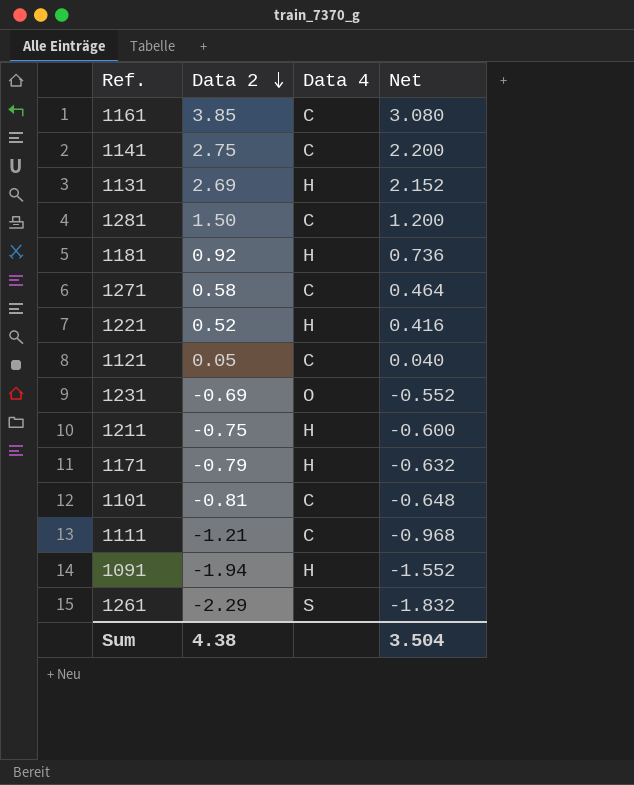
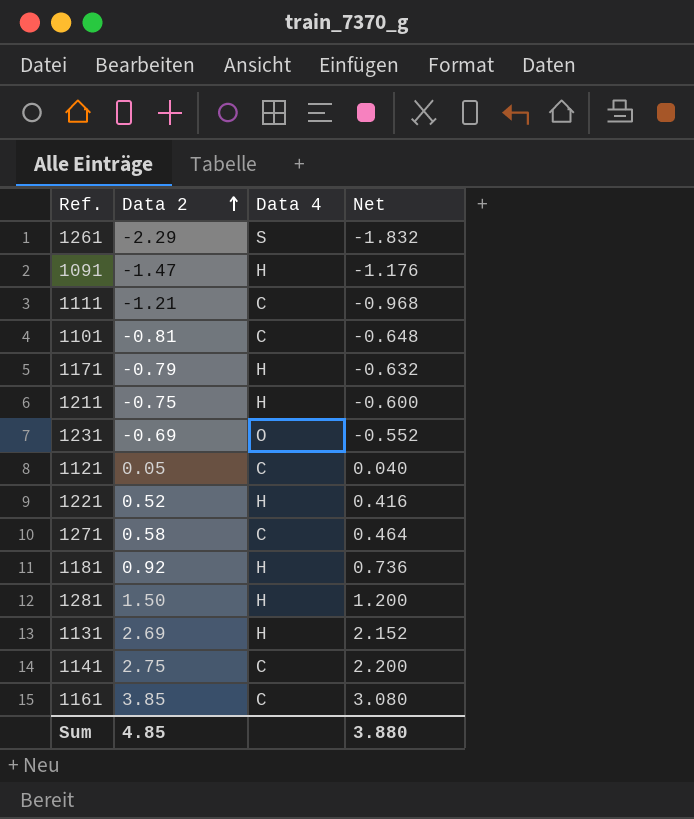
row order: Data 2 descending -> Data 2 ascending
1091 | Data 2: -1.94 -> -1.47
1091 | Net: -1.552 -> -1.176
1281 | Data 4: C -> H
Sum | Data 2: 4.38 -> 4.85
Sum | Net: 3.504 -> 3.880

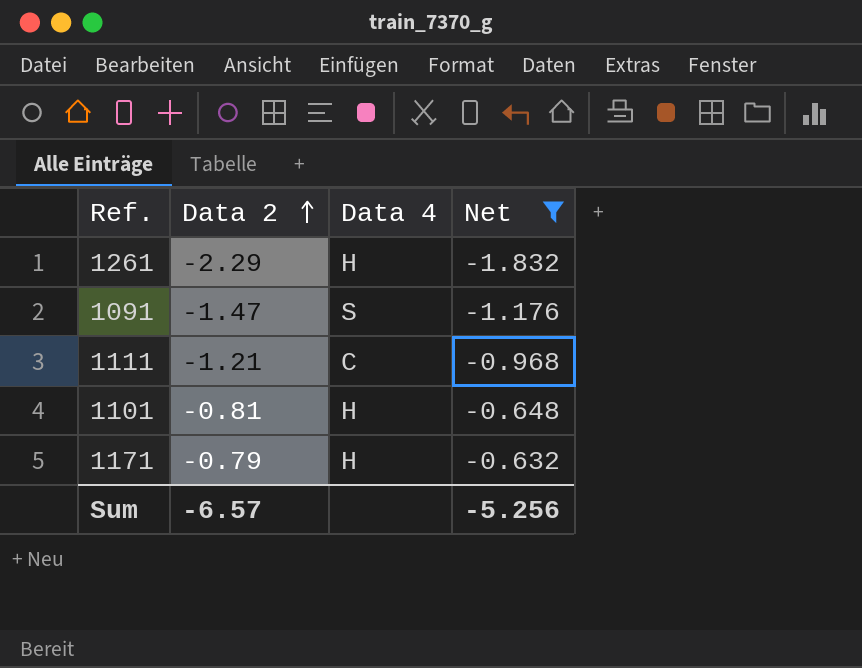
filter: none -> Net <= -0.632
1261 | Data 4: S -> H
1091 | Data 4: H -> S
1101 | Data 4: C -> H
Sum | Data 2: 4.85 -> -6.57
Sum | Net: 3.880 -> -5.256

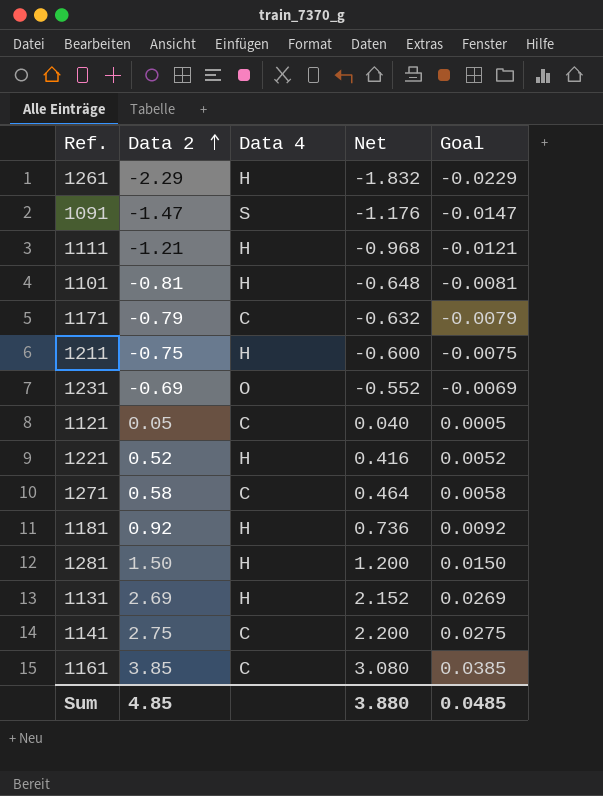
filter: Net <= -0.632 -> none
column Goal | formula: none -> [Data 2] * 0.01
1111 | Data 4: C -> H
1171 | Data 4: H -> C
Sum | Data 2: -6.57 -> 4.85
Sum | Net: -5.256 -> 3.880

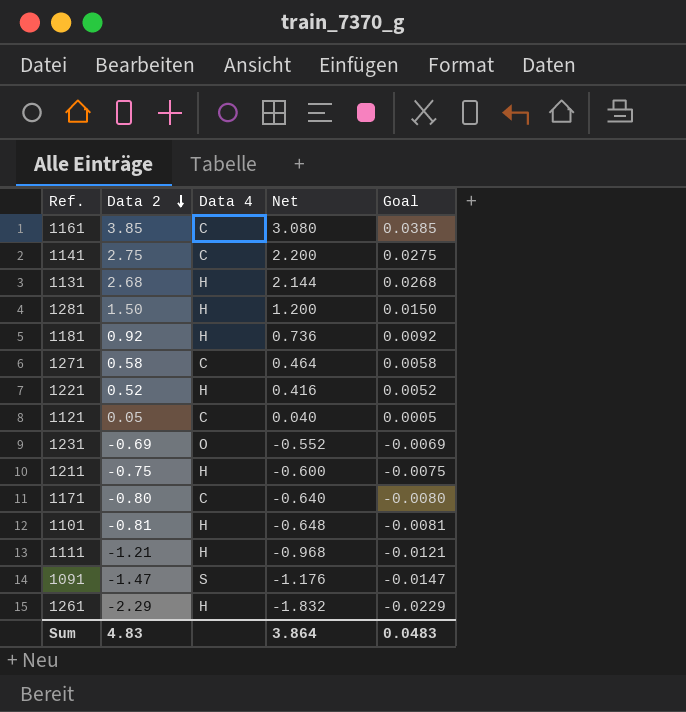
row order: Data 2 ascending -> Data 2 descending
1131 | Data 2: 2.69 -> 2.68
1131 | Net: 2.152 -> 2.144
1131 | Goal: 0.0269 -> 0.0268
1171 | Data 2: -0.79 -> -0.80
1171 | Net: -0.632 -> -0.640
1171 | Goal: -0.0079 -> -0.0080
Sum | Data 2: 4.85 -> 4.83
Sum | Net: 3.880 -> 3.864
Sum | Goal: 0.0485 -> 0.0483

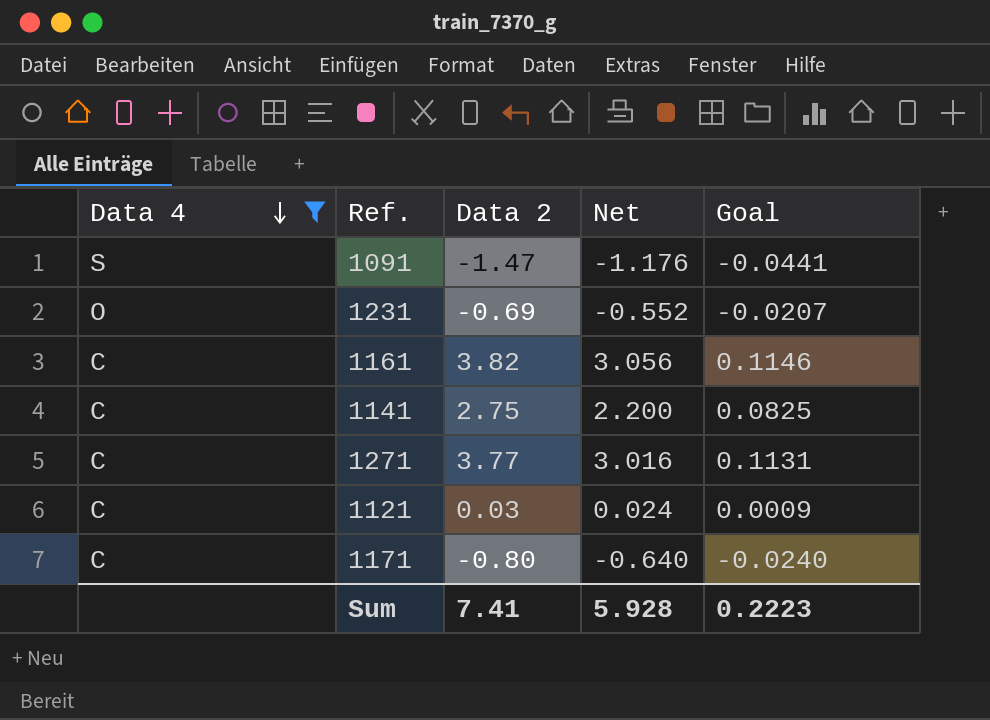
filter: none -> Data 4 != H
row order: Data 2 descending -> Data 4 descending
column Data 4 | position: 3 -> 1
column Goal | formula: [Data 2] * 0.01 -> [Data 2] * 0.03
1161 | Data 2: 3.85 -> 3.82
1161 | Net: 3.080 -> 3.056
1271 | Data 2: 0.58 -> 3.77
1271 | Net: 0.464 -> 3.016
1121 | Data 2: 0.05 -> 0.03
1121 | Net: 0.040 -> 0.024
Sum | Data 2: 4.83 -> 7.41
Sum | Net: 3.864 -> 5.928
Sum | Goal: 0.0483 -> 0.2223

